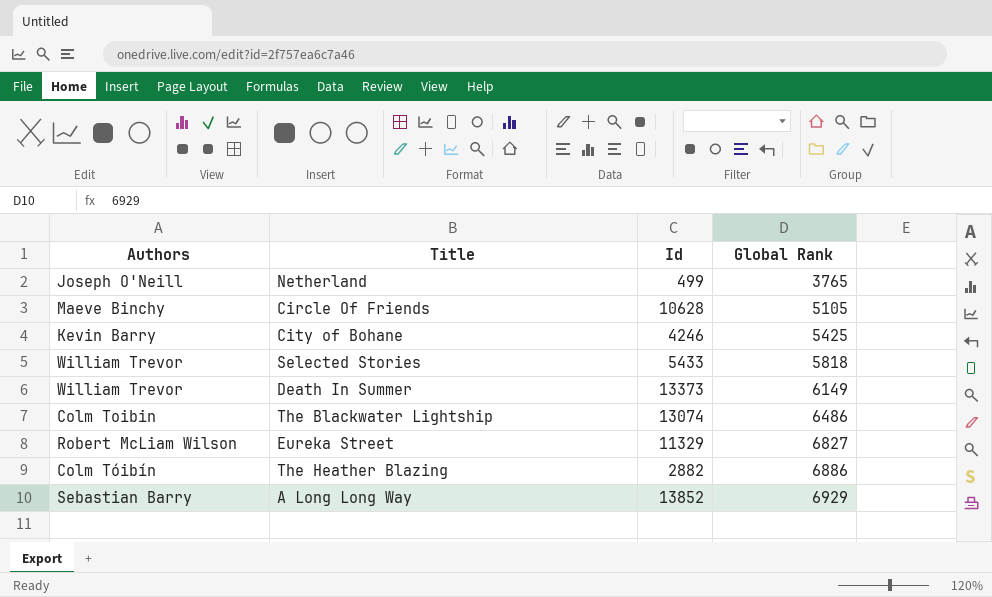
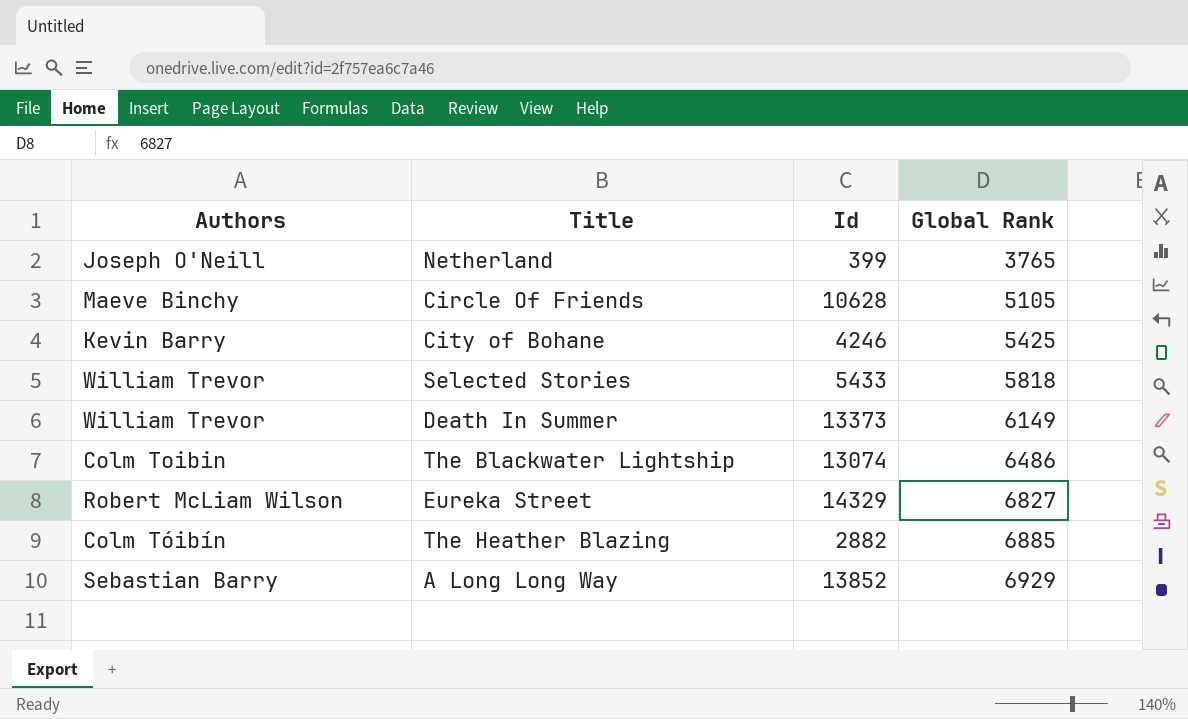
Netherland | Id: 499 -> 399
Eureka Street | Id: 11329 -> 14329
The Heather Blazing | Global Rank: 6886 -> 6885

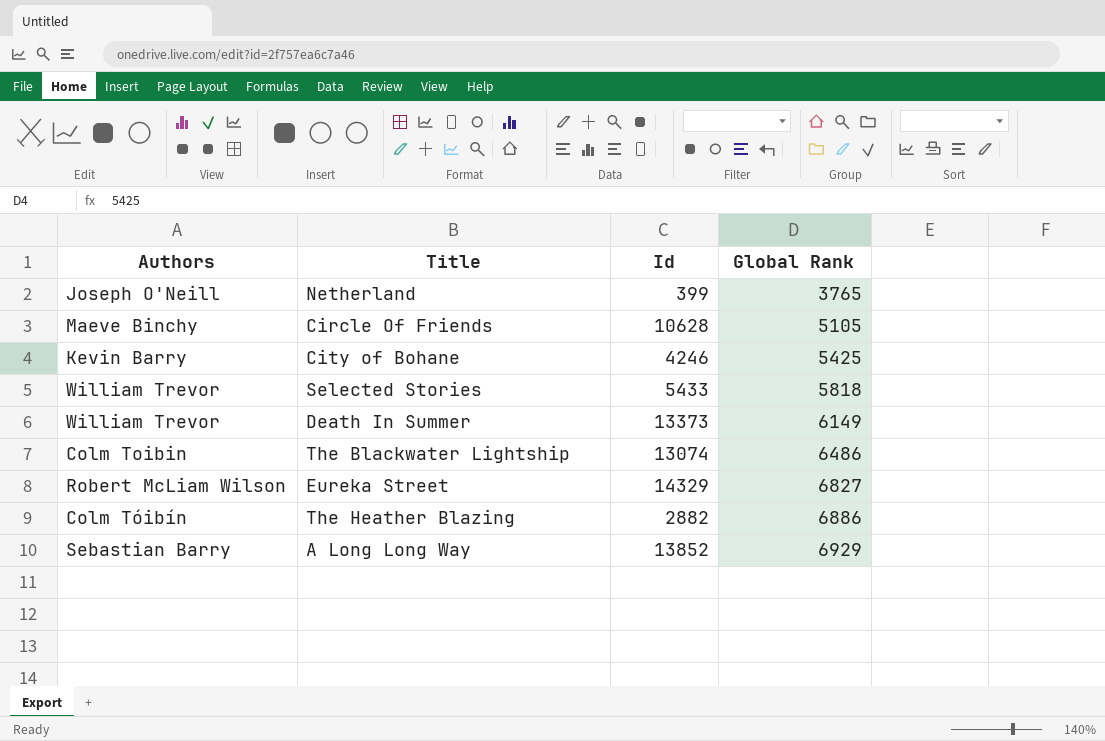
The Heather Blazing | Global Rank: 6885 -> 6886

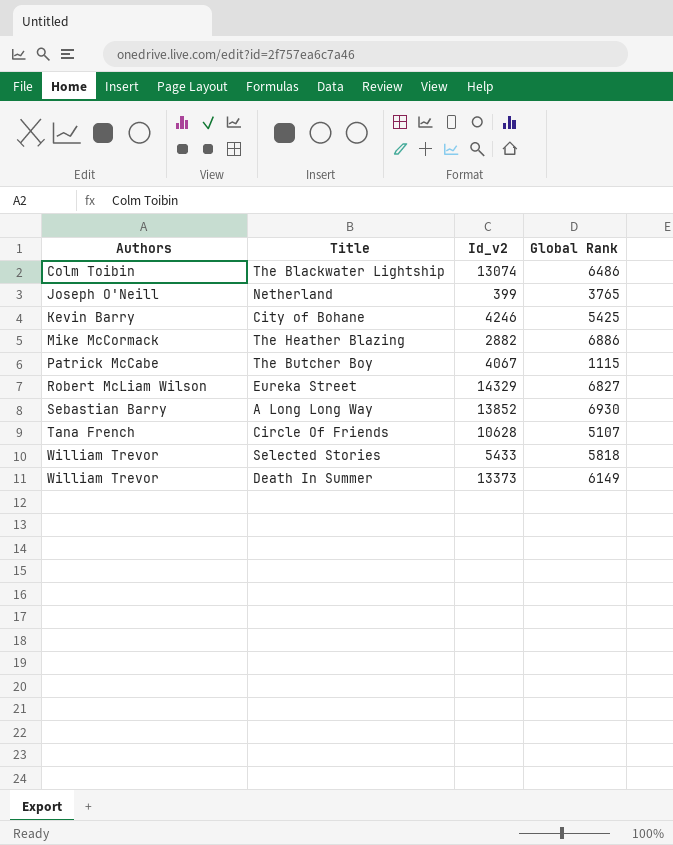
row order: Global Rank ascending -> Authors ascending
column name: Id -> Id_v2
The Heather Blazing | Authors: Colm Tóibín -> Mike McCormack
row The Butcher Boy: none -> Patrick McCabe | 4067 | 1115
A Long Long Way | Global Rank: 6929 -> 6930
Circle Of Friends | Authors: Maeve Binchy -> Tana French
Circle Of Friends | Global Rank: 5105 -> 5107

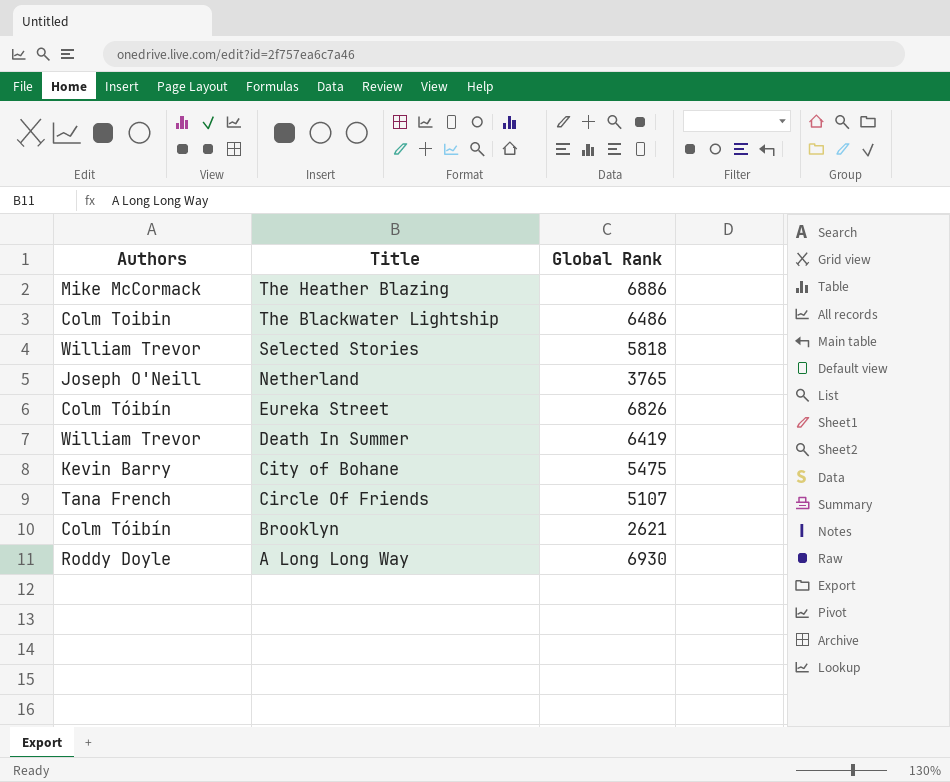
row order: Authors ascending -> Title descending
column Id_v2 | position: 3 -> none
row The Butcher Boy: Patrick McCabe | 4067 | 1115 -> none
Eureka Street | Authors: Robert McLiam Wilson -> Colm Tóibín
Eureka Street | Global Rank: 6827 -> 6826
Death In Summer | Global Rank: 6149 -> 6419
City of Bohane | Global Rank: 5425 -> 5475
row Brooklyn: none -> Colm Tóibín | 2621
A Long Long Way | Authors: Sebastian Barry -> Roddy Doyle

